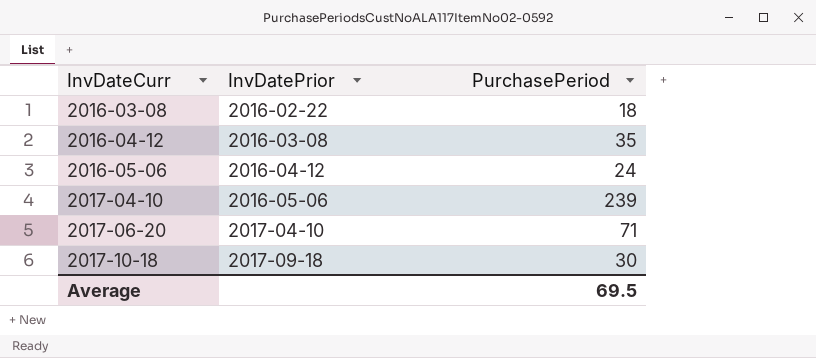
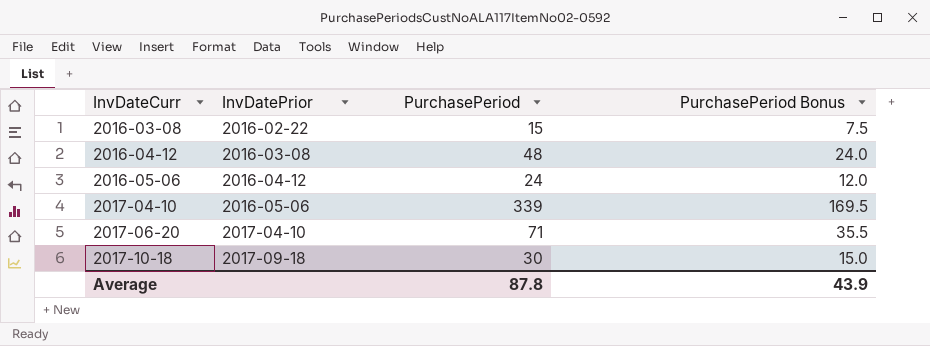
column PurchasePeriod Bonus | formula: none -> [PurchasePeriod] * 0.5
2016-03-08 | PurchasePeriod: 18 -> 15
2016-04-12 | PurchasePeriod: 35 -> 48
2017-04-10 | PurchasePeriod: 239 -> 339
Average | PurchasePeriod: 69.5 -> 87.8

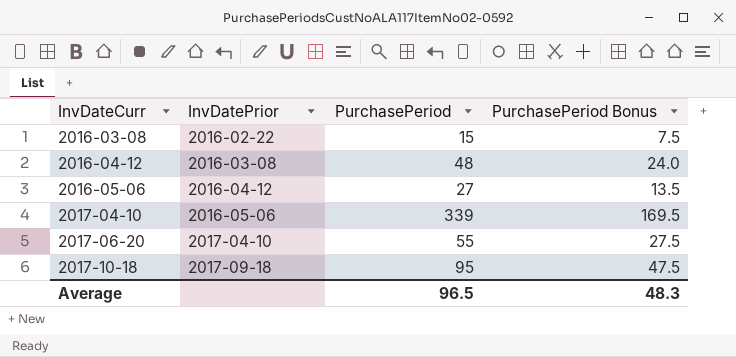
2016-05-06 | PurchasePeriod: 24 -> 27
2016-05-06 | PurchasePeriod Bonus: 12.0 -> 13.5
2017-06-20 | PurchasePeriod: 71 -> 55
2017-06-20 | PurchasePeriod Bonus: 35.5 -> 27.5
2017-10-18 | PurchasePeriod: 30 -> 95
2017-10-18 | PurchasePeriod Bonus: 15.0 -> 47.5
Average | PurchasePeriod: 87.8 -> 96.5
Average | PurchasePeriod Bonus: 43.9 -> 48.3

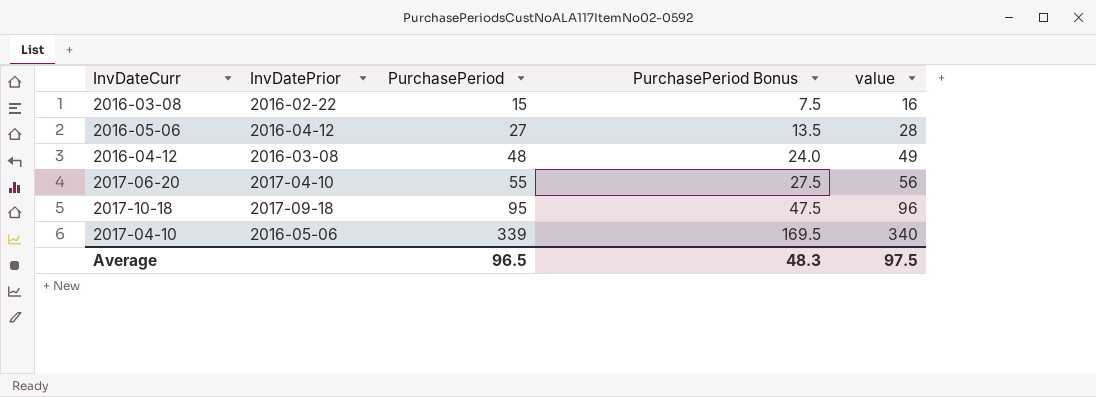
row order: InvDateCurr ascending -> PurchasePeriod ascending
column value | formula: none -> [PurchasePeriod] + 1

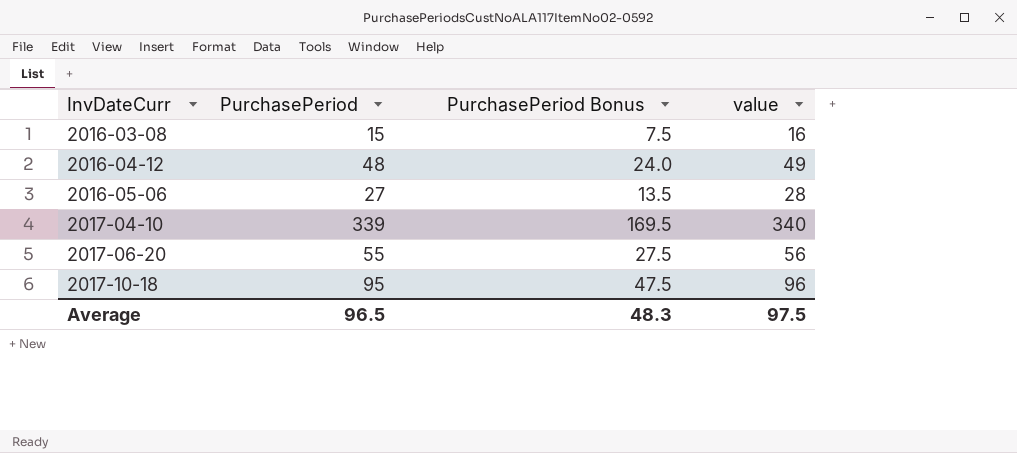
row order: PurchasePeriod ascending -> InvDateCurr ascending
column InvDatePrior | position: 2 -> none

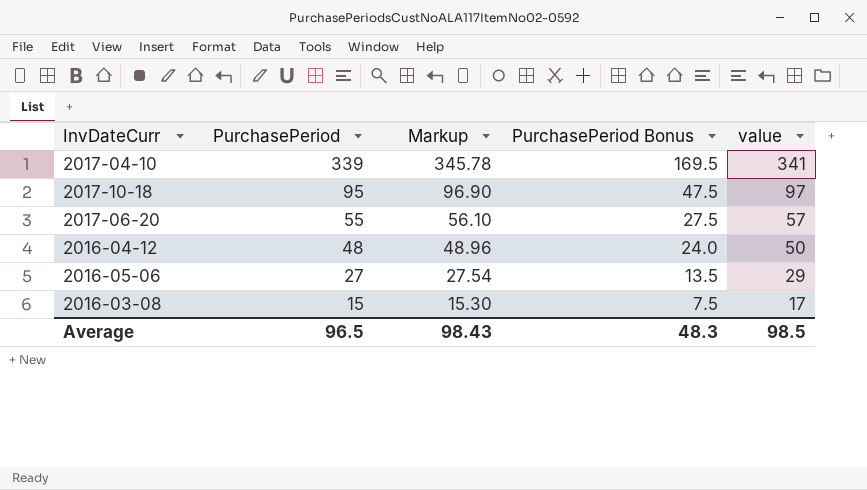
row order: InvDateCurr ascending -> PurchasePeriod descending
column Markup | formula: none -> [PurchasePeriod] * 1.02
column value | formula: [PurchasePeriod] + 1 -> [PurchasePeriod] + 2
Average | value: 97.5 -> 98.5

